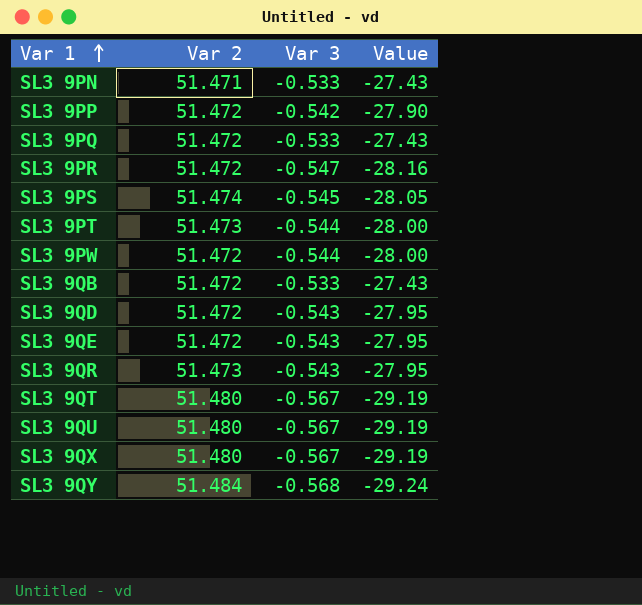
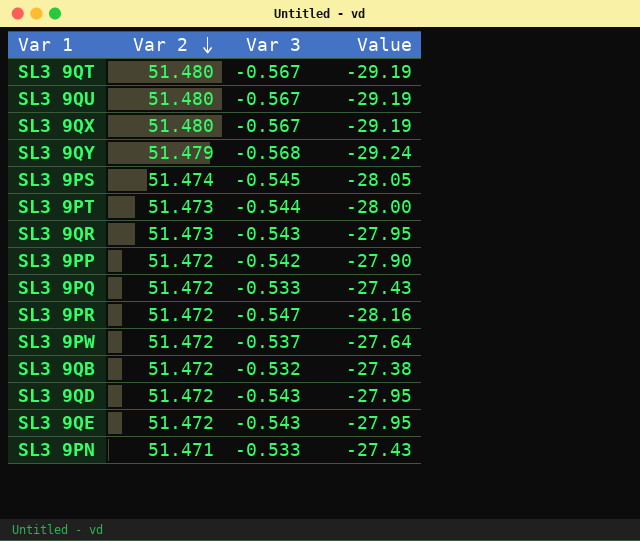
row order: Var 1 ascending -> Var 2 descending
SL3 9QY | Var 2: 51.484 -> 51.479
SL3 9PW | Var 3: -0.544 -> -0.537
SL3 9PW | Value: -28.00 -> -27.64
SL3 9QB | Var 3: -0.533 -> -0.532
SL3 9QB | Value: -27.43 -> -27.38

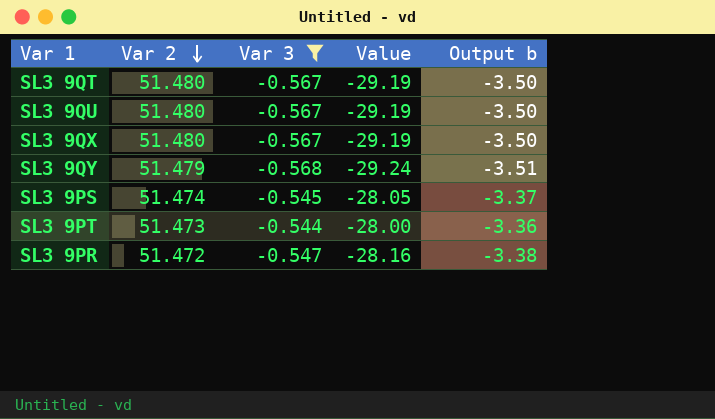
filter: none -> Var 3 <= -0.544
column Output b | formula: none -> [Value] * 0.12

